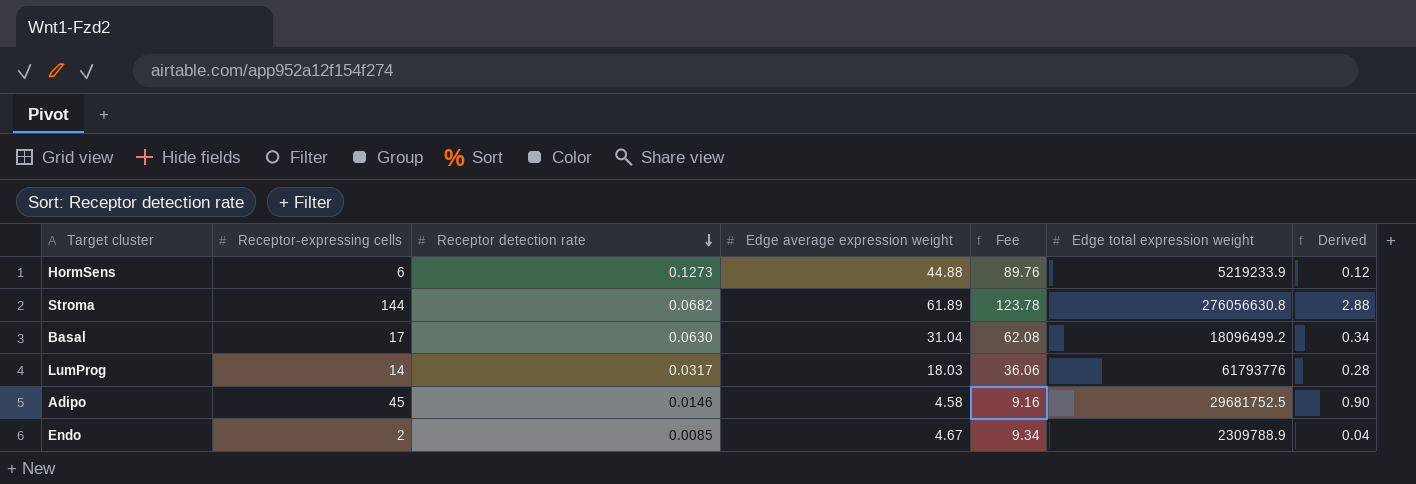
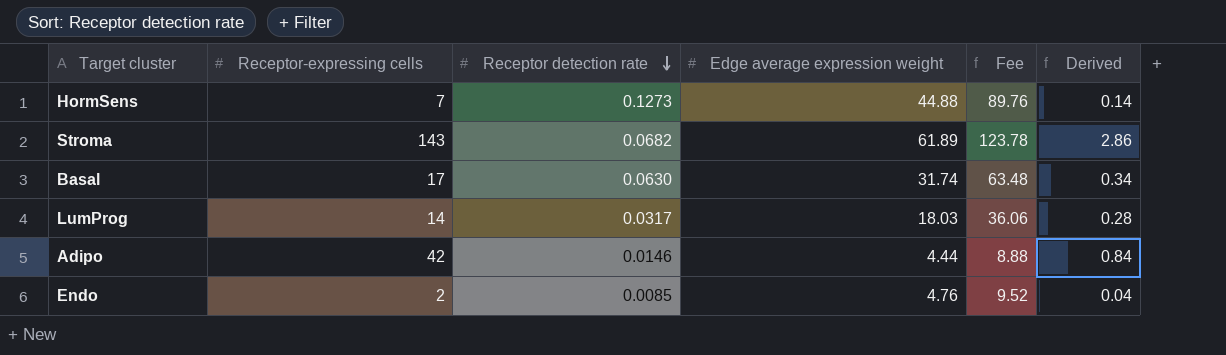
column Edge total expression weight | position: 6 -> none
HormSens | Receptor-expressing cells: 6 -> 7
HormSens | Derived: 0.12 -> 0.14
Stroma | Receptor-expressing cells: 144 -> 143
Stroma | Derived: 2.88 -> 2.86
Basal | Edge average expression weight: 31.04 -> 31.74
Basal | Fee: 62.08 -> 63.48
Adipo | Receptor-expressing cells: 45 -> 42
Adipo | Edge average expression weight: 4.58 -> 4.44
Adipo | Fee: 9.16 -> 8.88
Adipo | Derived: 0.90 -> 0.84
Endo | Edge average expression weight: 4.67 -> 4.76
Endo | Fee: 9.34 -> 9.52

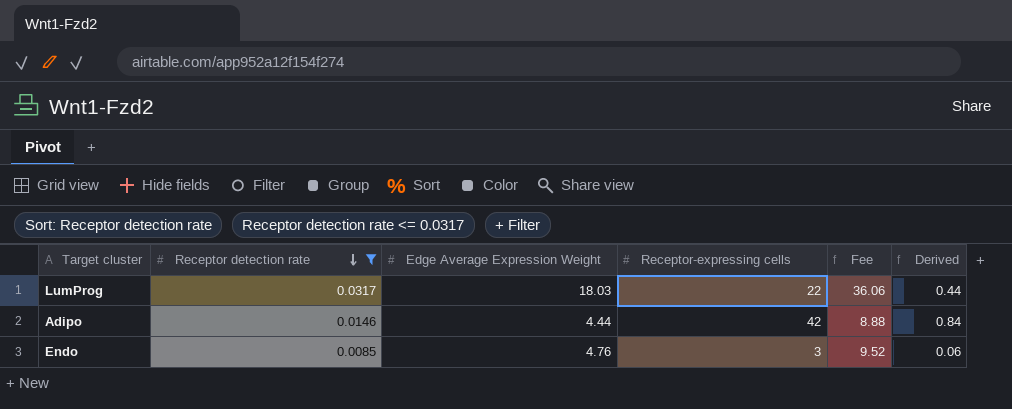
filter: none -> Receptor detection rate <= 0.0317
column name: Edge average expression weight -> Edge Average Expression Weight
column Receptor-expressing cells | position: 2 -> 4
LumProg | Receptor-expressing cells: 14 -> 22
LumProg | Derived: 0.28 -> 0.44
Endo | Receptor-expressing cells: 2 -> 3
Endo | Derived: 0.04 -> 0.06

